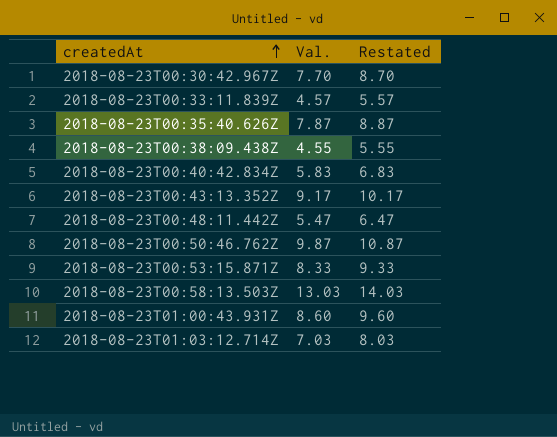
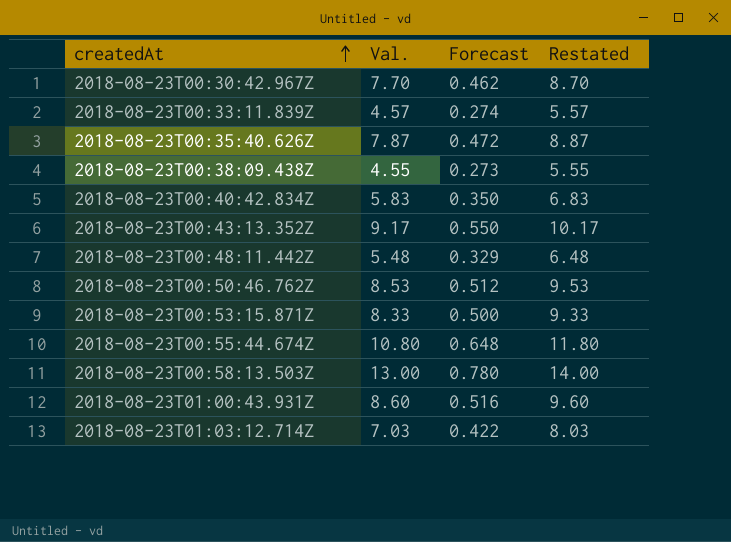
column Forecast | formula: none -> [Val.] * 0.06
2018-08-23T00:48:11.442Z | Val.: 5.47 -> 5.48
2018-08-23T00:48:11.442Z | Restated: 6.47 -> 6.48
2018-08-23T00:50:46.762Z | Val.: 9.87 -> 8.53
2018-08-23T00:50:46.762Z | Restated: 10.87 -> 9.53
row 2018-08-23T00:55:44.674Z: none -> 10.80 | 0.648 | 11.80
2018-08-23T00:58:13.503Z | Val.: 13.03 -> 13.00
2018-08-23T00:58:13.503Z | Restated: 14.03 -> 14.00

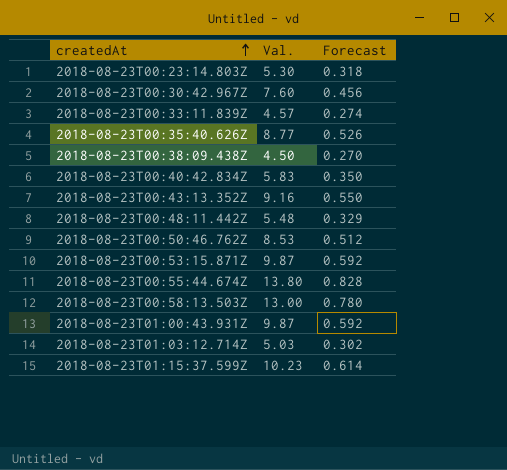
column Restated | formula: [Val.] + 1 -> none
row 2018-08-23T00:23:14.803Z: none -> 5.30 | 0.318
2018-08-23T00:30:42.967Z | Val.: 7.70 -> 7.60
2018-08-23T00:30:42.967Z | Forecast: 0.462 -> 0.456
2018-08-23T00:35:40.626Z | Val.: 7.87 -> 8.77
2018-08-23T00:35:40.626Z | Forecast: 0.472 -> 0.526
2018-08-23T00:38:09.438Z | Val.: 4.55 -> 4.50
2018-08-23T00:38:09.438Z | Forecast: 0.273 -> 0.270
2018-08-23T00:43:13.352Z | Val.: 9.17 -> 9.16
2018-08-23T00:53:15.871Z | Val.: 8.33 -> 9.87
2018-08-23T00:53:15.871Z | Forecast: 0.500 -> 0.592
2018-08-23T00:55:44.674Z | Val.: 10.80 -> 13.80
2018-08-23T00:55:44.674Z | Forecast: 0.648 -> 0.828
2018-08-23T01:00:43.931Z | Val.: 8.60 -> 9.87
2018-08-23T01:00:43.931Z | Forecast: 0.516 -> 0.592
2018-08-23T01:03:12.714Z | Val.: 7.03 -> 5.03
2018-08-23T01:03:12.714Z | Forecast: 0.422 -> 0.302
row 2018-08-23T01:15:37.599Z: none -> 10.23 | 0.614

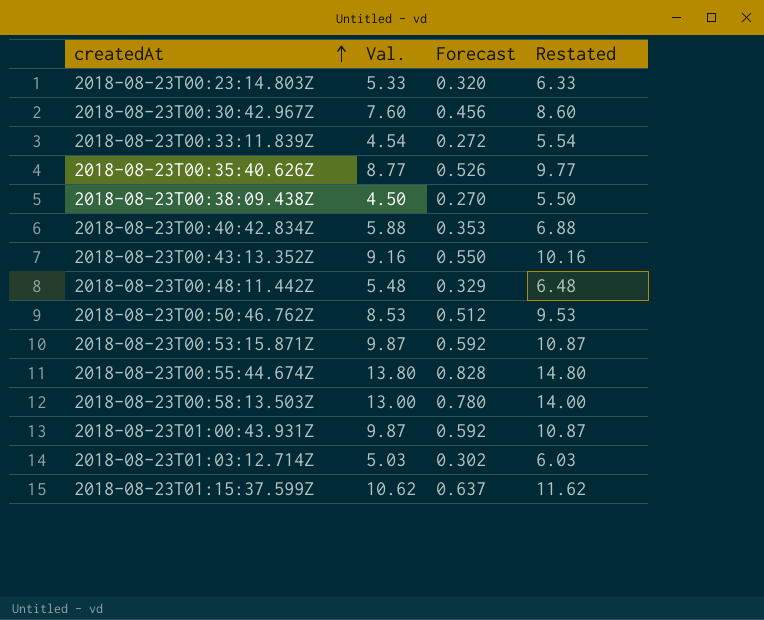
column Restated | formula: none -> [Val.] + 1
2018-08-23T00:23:14.803Z | Val.: 5.30 -> 5.33
2018-08-23T00:23:14.803Z | Forecast: 0.318 -> 0.320
2018-08-23T00:33:11.839Z | Val.: 4.57 -> 4.54
2018-08-23T00:33:11.839Z | Forecast: 0.274 -> 0.272
2018-08-23T00:40:42.834Z | Val.: 5.83 -> 5.88
2018-08-23T00:40:42.834Z | Forecast: 0.350 -> 0.353
2018-08-23T01:15:37.599Z | Val.: 10.23 -> 10.62
2018-08-23T01:15:37.599Z | Forecast: 0.614 -> 0.637

